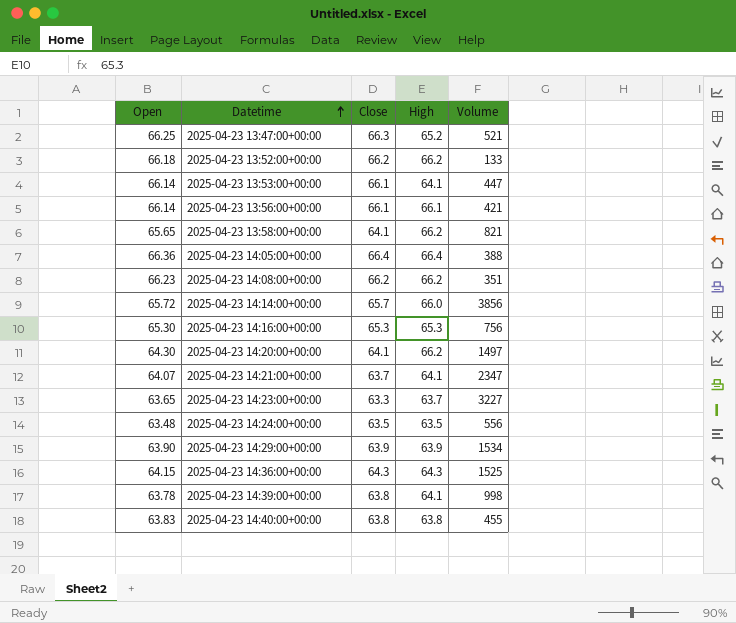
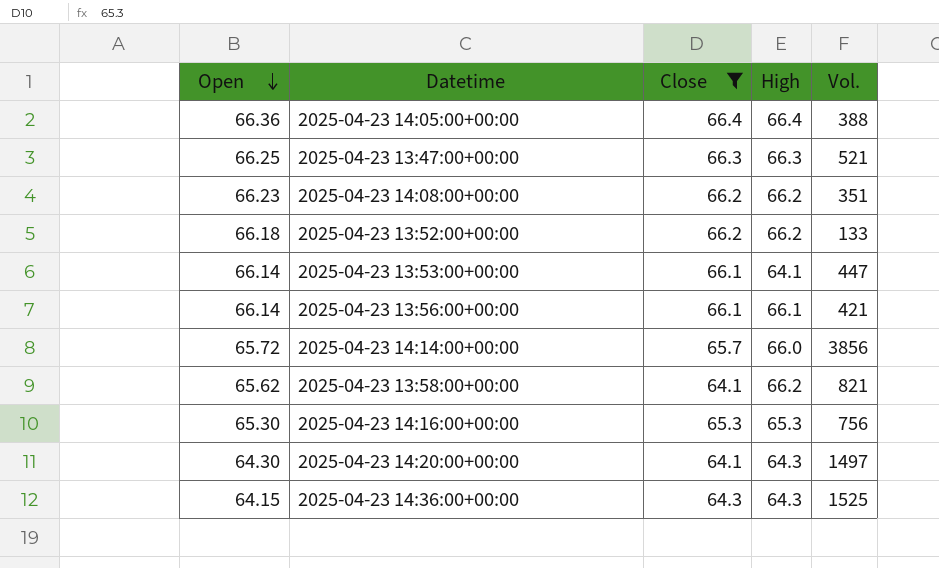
filter: none -> Close >= 64.1
row order: Datetime ascending -> Open descending
column name: Volume -> Vol.
2025-04-23 13:47:00+00:00 | High: 65.2 -> 66.3
2025-04-23 13:58:00+00:00 | Open: 65.65 -> 65.62
2025-04-23 14:20:00+00:00 | High: 66.2 -> 64.3

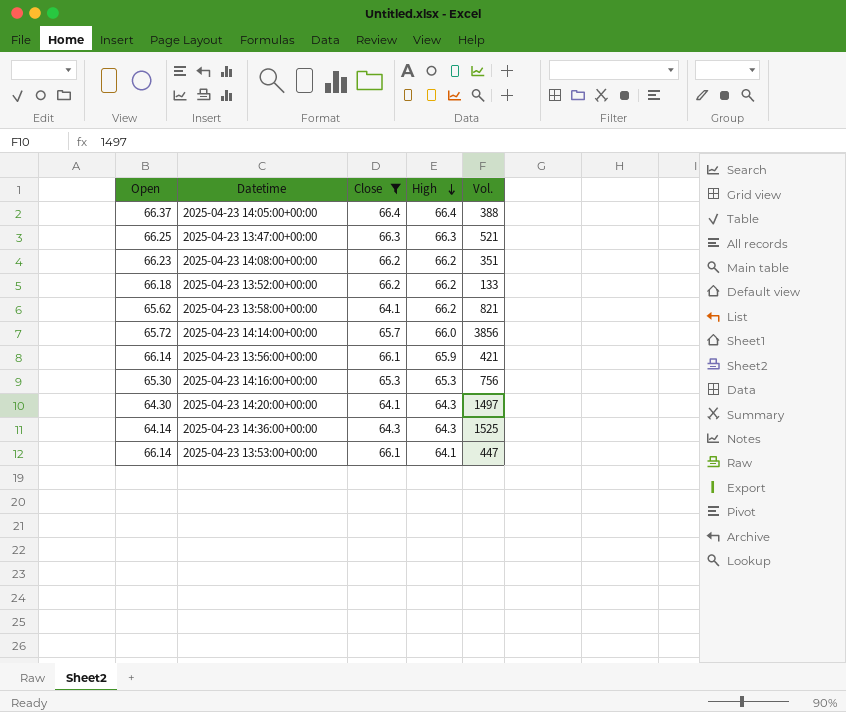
row order: Open descending -> High descending
2025-04-23 14:05:00+00:00 | Open: 66.36 -> 66.37
2025-04-23 13:56:00+00:00 | High: 66.1 -> 65.9
2025-04-23 14:36:00+00:00 | Open: 64.15 -> 64.14

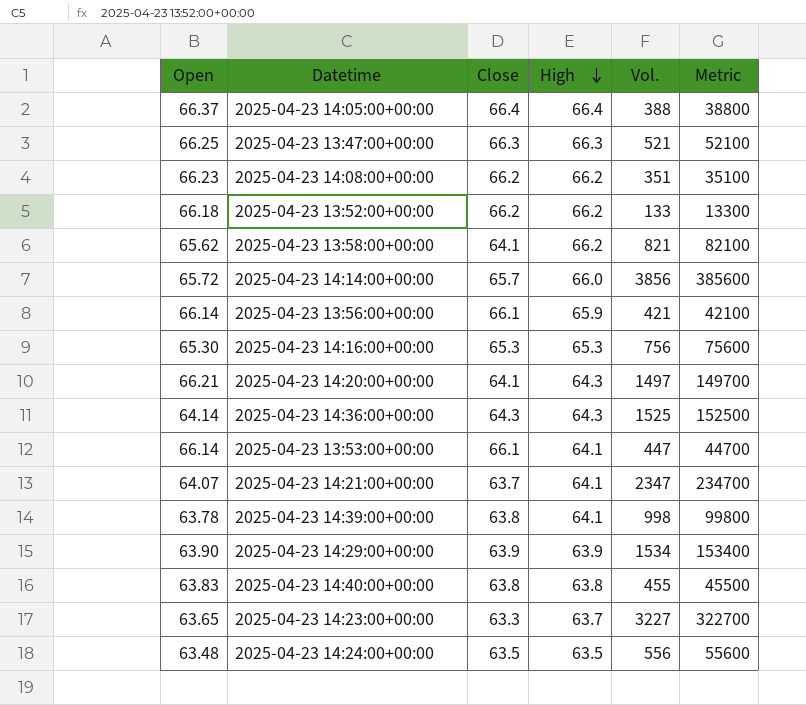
filter: Close >= 64.1 -> none
column Metric | formula: none -> [Vol.] * 100
2025-04-23 14:20:00+00:00 | Open: 64.30 -> 66.21

